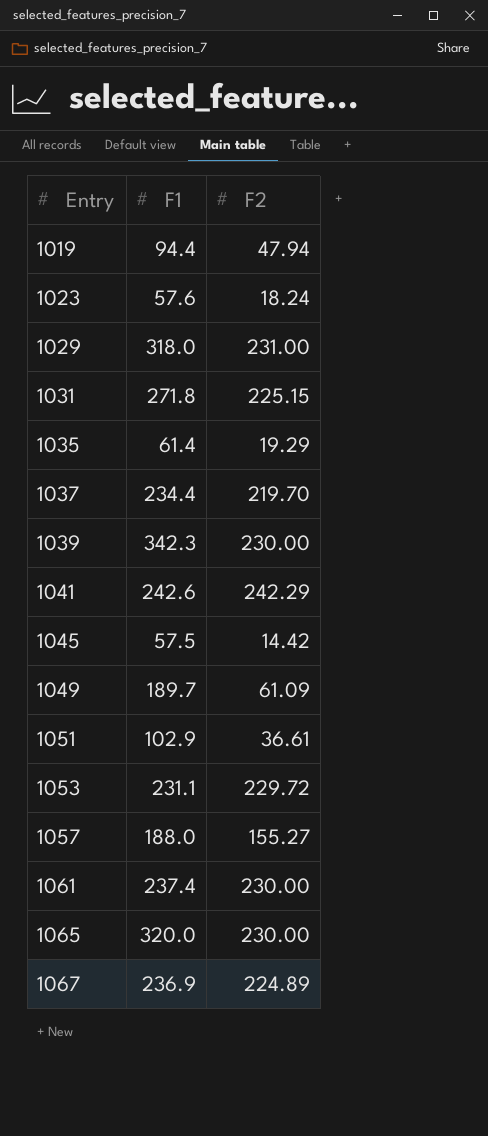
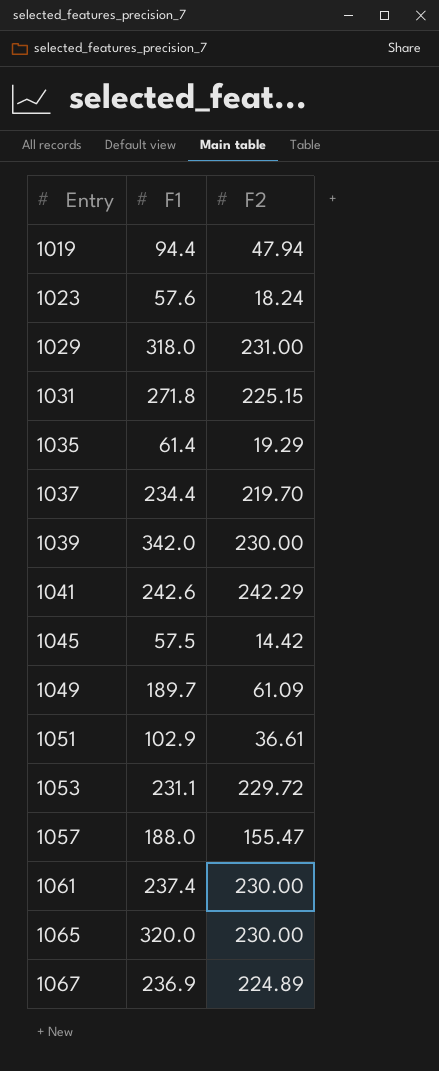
1039 | F1: 342.3 -> 342.0
1057 | F2: 155.27 -> 155.47

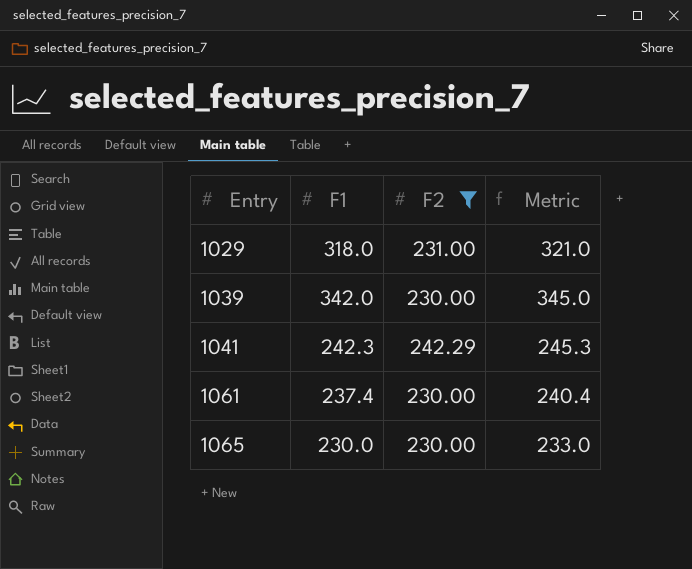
filter: none -> F2 >= 230.00
column Metric | formula: none -> [F1] + 3
1041 | F1: 242.6 -> 242.3
1065 | F1: 320.0 -> 230.0

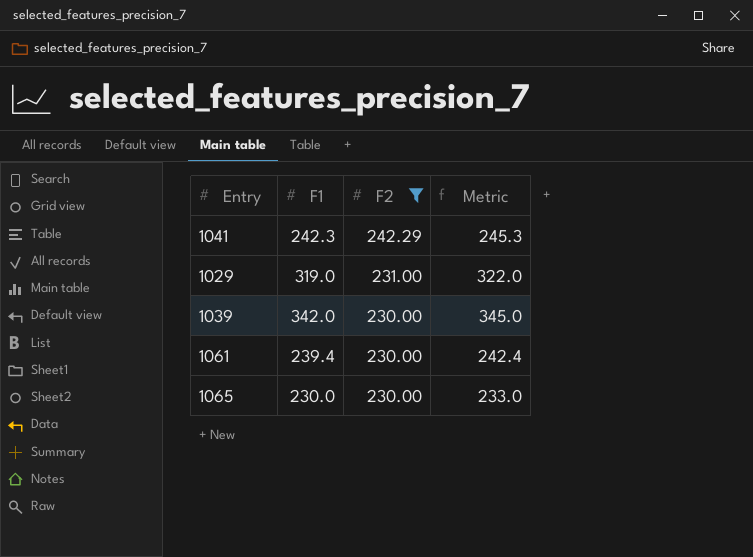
row order: Entry ascending -> F2 descending
1029 | F1: 318.0 -> 319.0
1029 | Metric: 321.0 -> 322.0
1061 | F1: 237.4 -> 239.4
1061 | Metric: 240.4 -> 242.4

